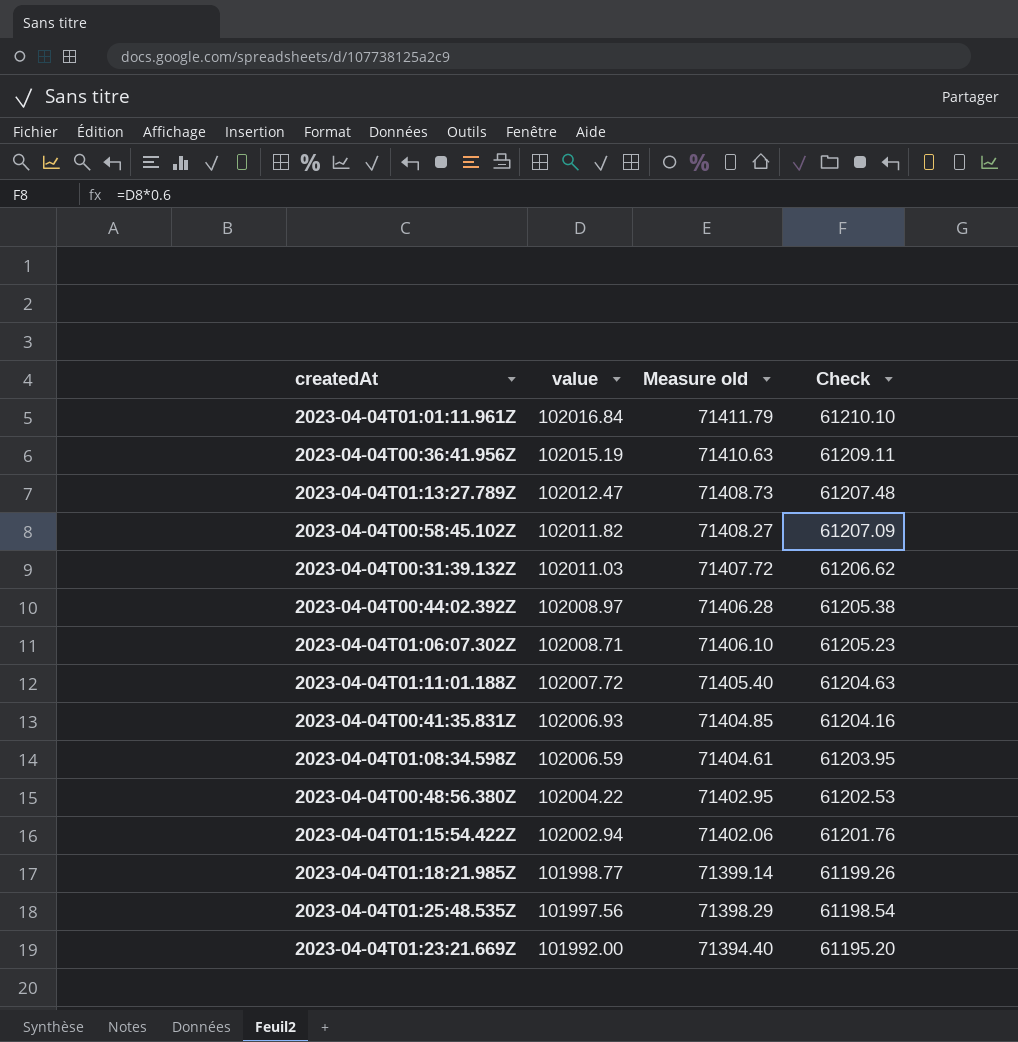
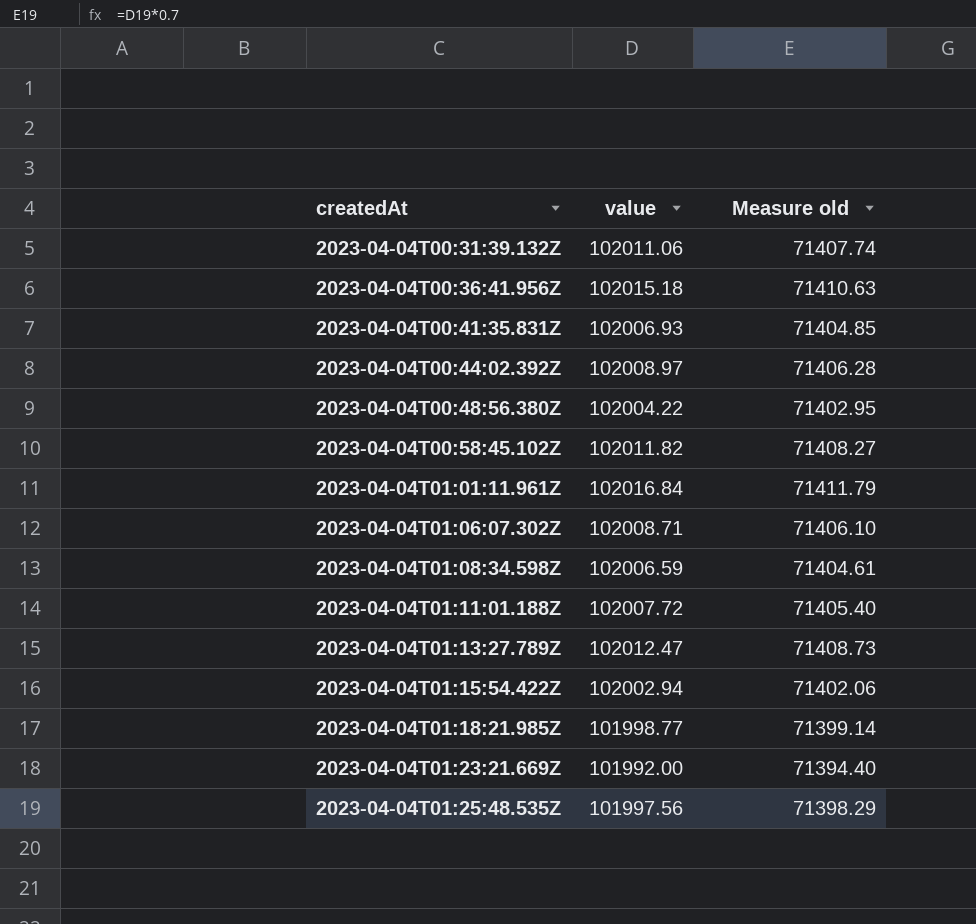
row order: value descending -> createdAt ascending
column Check | formula: [value] * 0.6 -> none
2023-04-04T00:31:39.132Z | value: 102011.03 -> 102011.06
2023-04-04T00:31:39.132Z | Measure old: 71407.72 -> 71407.74
2023-04-04T00:36:41.956Z | value: 102015.19 -> 102015.18

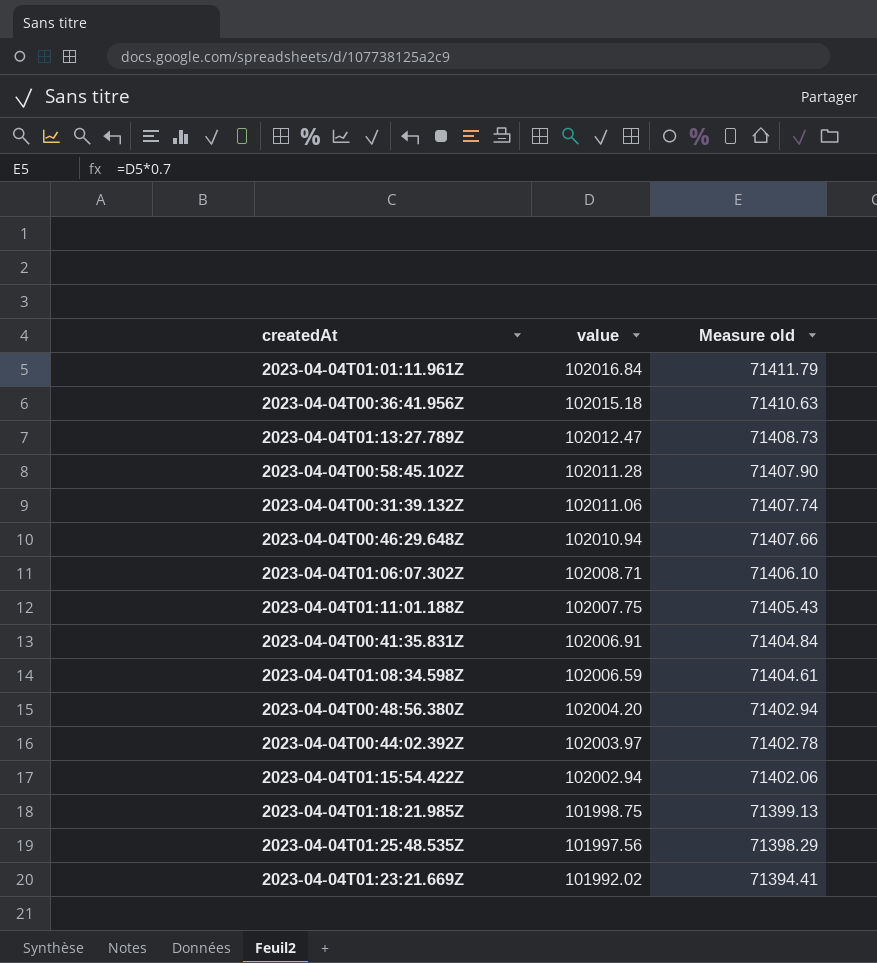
row order: createdAt ascending -> value descending
2023-04-04T00:58:45.102Z | value: 102011.82 -> 102011.28
2023-04-04T00:58:45.102Z | Measure old: 71408.27 -> 71407.90
row 2023-04-04T00:46:29.648Z: none -> 102010.94 | 71407.66
2023-04-04T01:11:01.188Z | value: 102007.72 -> 102007.75
2023-04-04T01:11:01.188Z | Measure old: 71405.40 -> 71405.43
2023-04-04T00:41:35.831Z | value: 102006.93 -> 102006.91
2023-04-04T00:41:35.831Z | Measure old: 71404.85 -> 71404.84
2023-04-04T00:48:56.380Z | value: 102004.22 -> 102004.20
2023-04-04T00:48:56.380Z | Measure old: 71402.95 -> 71402.94
2023-04-04T00:44:02.392Z | value: 102008.97 -> 102003.97
2023-04-04T00:44:02.392Z | Measure old: 71406.28 -> 71402.78
2023-04-04T01:18:21.985Z | value: 101998.77 -> 101998.75
2023-04-04T01:18:21.985Z | Measure old: 71399.14 -> 71399.13
2023-04-04T01:23:21.669Z | value: 101992.00 -> 101992.02
2023-04-04T01:23:21.669Z | Measure old: 71394.40 -> 71394.41

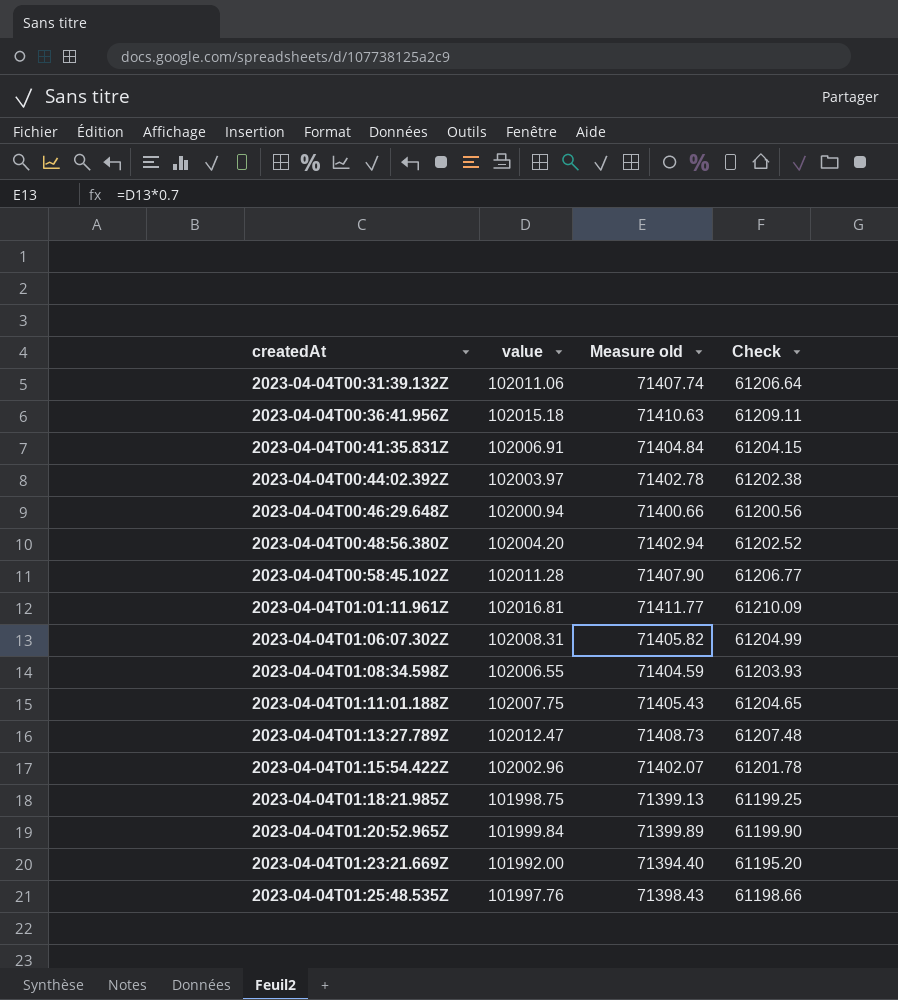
row order: value descending -> createdAt ascending
column Check | formula: none -> [value] * 0.6
2023-04-04T00:46:29.648Z | value: 102010.94 -> 102000.94
2023-04-04T00:46:29.648Z | Measure old: 71407.66 -> 71400.66
2023-04-04T01:01:11.961Z | value: 102016.84 -> 102016.81
2023-04-04T01:01:11.961Z | Measure old: 71411.79 -> 71411.77
2023-04-04T01:06:07.302Z | value: 102008.71 -> 102008.31
2023-04-04T01:06:07.302Z | Measure old: 71406.10 -> 71405.82
2023-04-04T01:08:34.598Z | value: 102006.59 -> 102006.55
2023-04-04T01:08:34.598Z | Measure old: 71404.61 -> 71404.59
2023-04-04T01:15:54.422Z | value: 102002.94 -> 102002.96
2023-04-04T01:15:54.422Z | Measure old: 71402.06 -> 71402.07
row 2023-04-04T01:20:52.965Z: none -> 101999.84 | 71399.89 | 61199.90
2023-04-04T01:23:21.669Z | value: 101992.02 -> 101992.00
2023-04-04T01:23:21.669Z | Measure old: 71394.41 -> 71394.40
2023-04-04T01:25:48.535Z | value: 101997.56 -> 101997.76
2023-04-04T01:25:48.535Z | Measure old: 71398.29 -> 71398.43

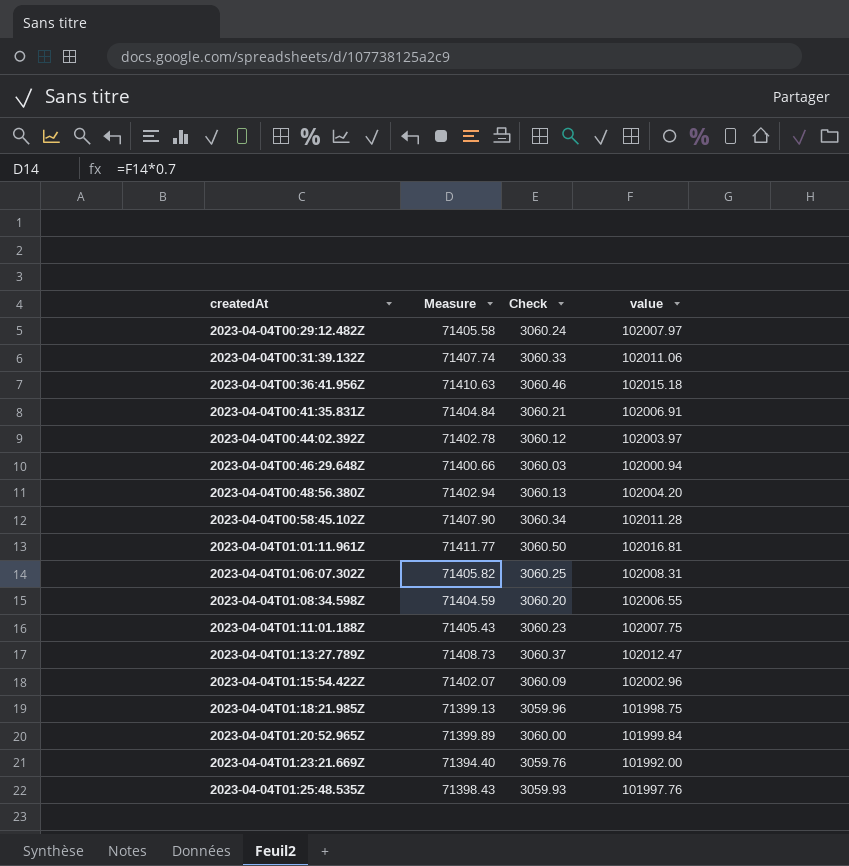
column name: Measure old -> Measure
column Check | formula: [value] * 0.6 -> [value] * 0.03
column value | position: 2 -> 4
row 2023-04-04T00:29:12.482Z: none -> 71405.58 | 3060.24 | 102007.97

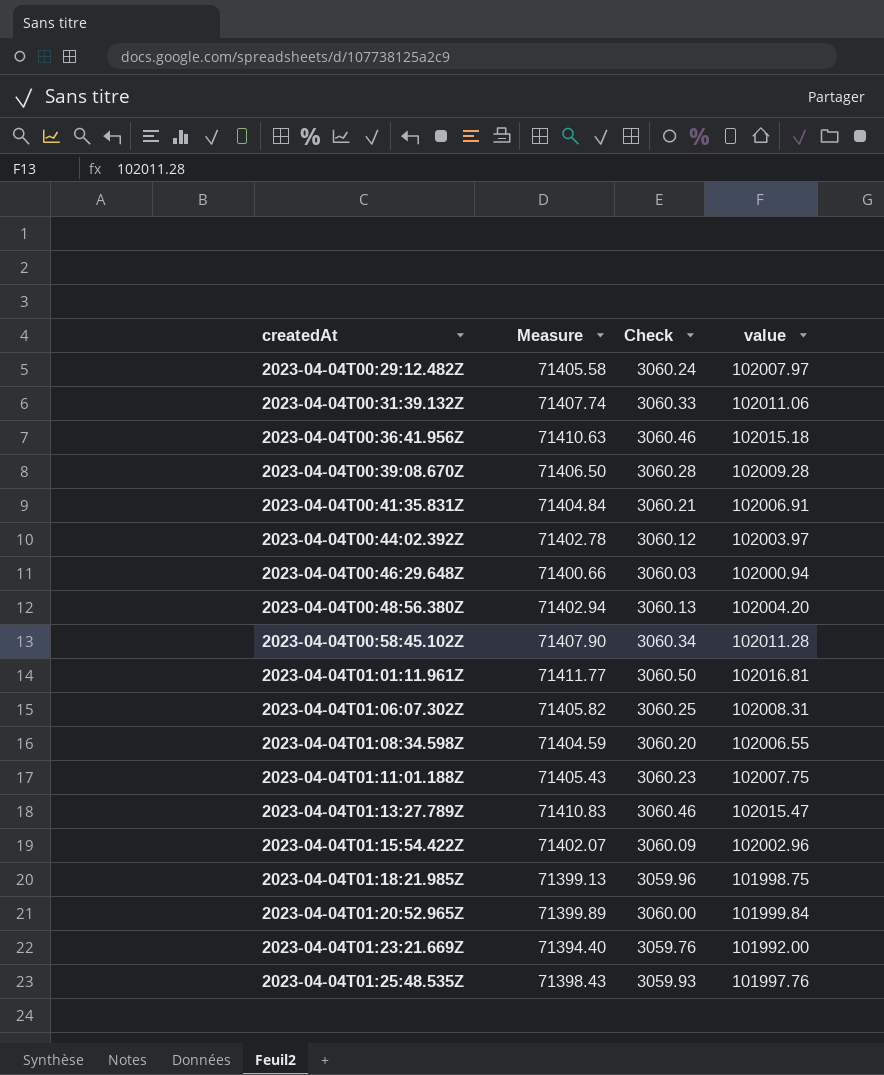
row 2023-04-04T00:39:08.670Z: none -> 71406.50 | 3060.28 | 102009.28
2023-04-04T01:13:27.789Z | Measure: 71408.73 -> 71410.83
2023-04-04T01:13:27.789Z | Check: 3060.37 -> 3060.46
2023-04-04T01:13:27.789Z | value: 102012.47 -> 102015.47

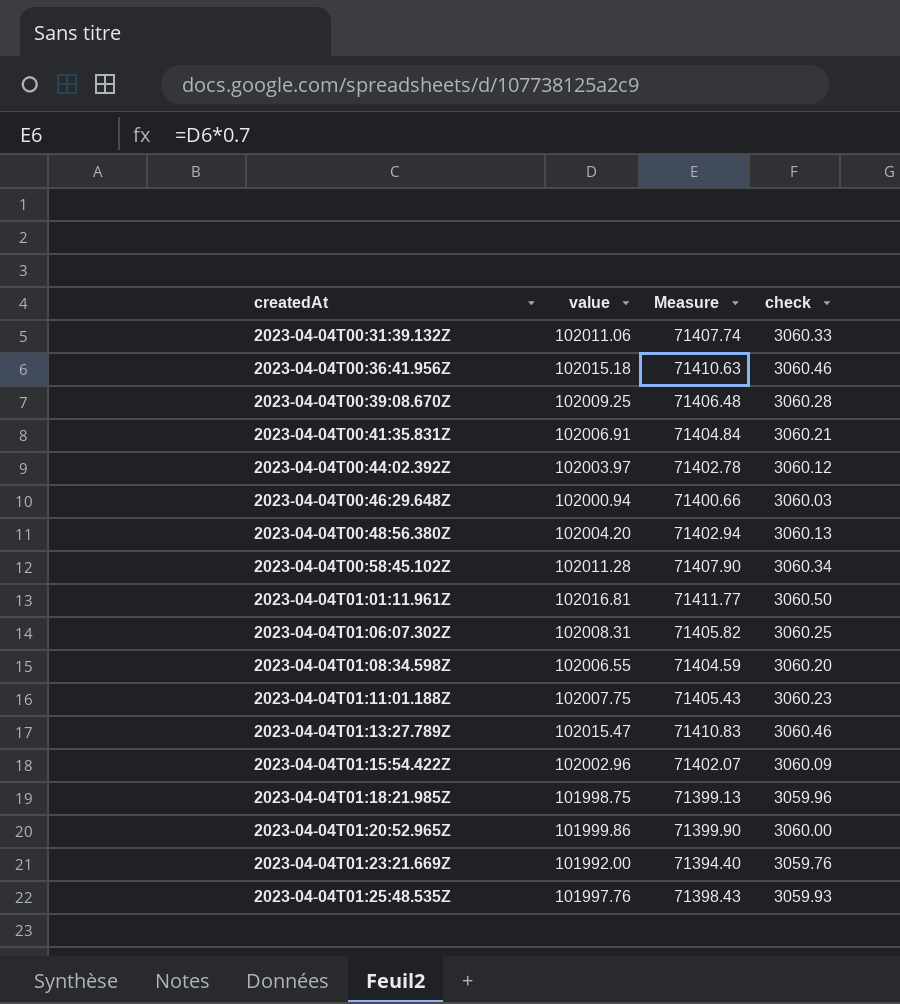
column value | position: 4 -> 2
column name: Check -> check
row 2023-04-04T00:29:12.482Z: 71405.58 | 3060.24 | 102007.97 -> none
2023-04-04T00:39:08.670Z | value: 102009.28 -> 102009.25
2023-04-04T00:39:08.670Z | Measure: 71406.50 -> 71406.48
2023-04-04T01:20:52.965Z | value: 101999.84 -> 101999.86
2023-04-04T01:20:52.965Z | Measure: 71399.89 -> 71399.90

